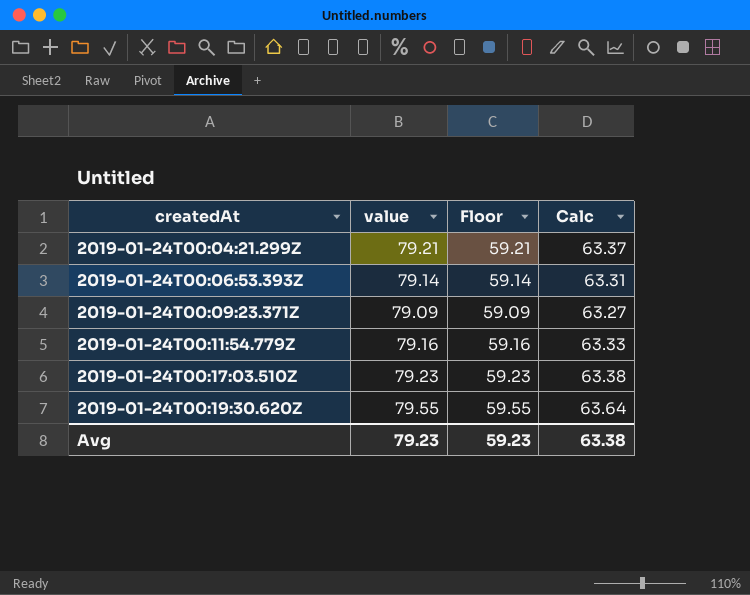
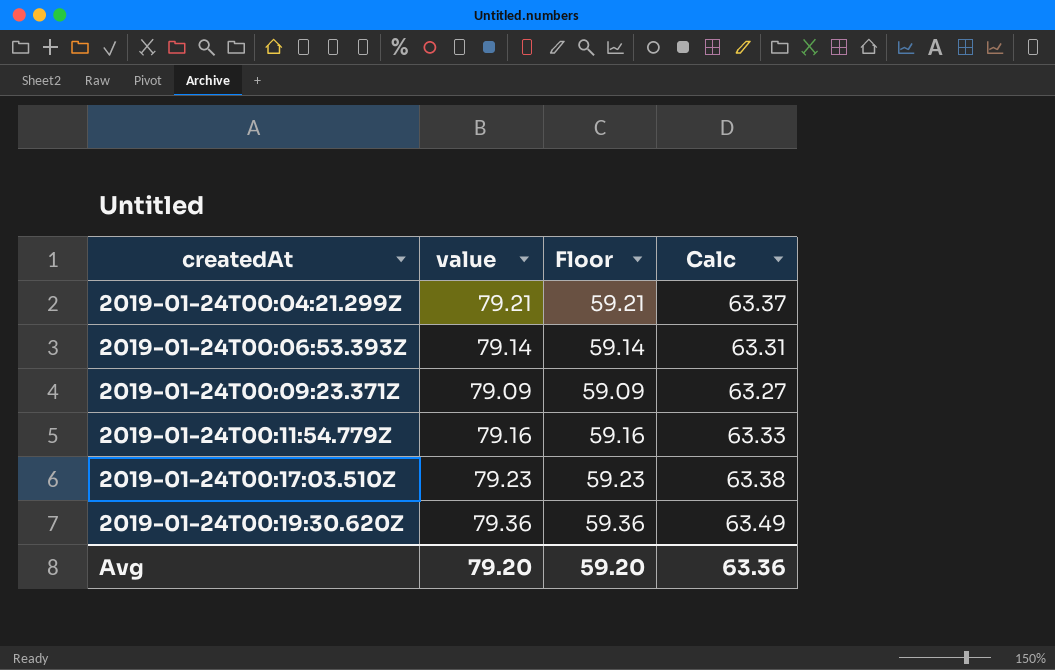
2019-01-24T00:19:30.620Z | value: 79.55 -> 79.36
2019-01-24T00:19:30.620Z | Floor: 59.55 -> 59.36
2019-01-24T00:19:30.620Z | Calc: 63.64 -> 63.49
Avg | value: 79.23 -> 79.20
Avg | Floor: 59.23 -> 59.20
Avg | Calc: 63.38 -> 63.36

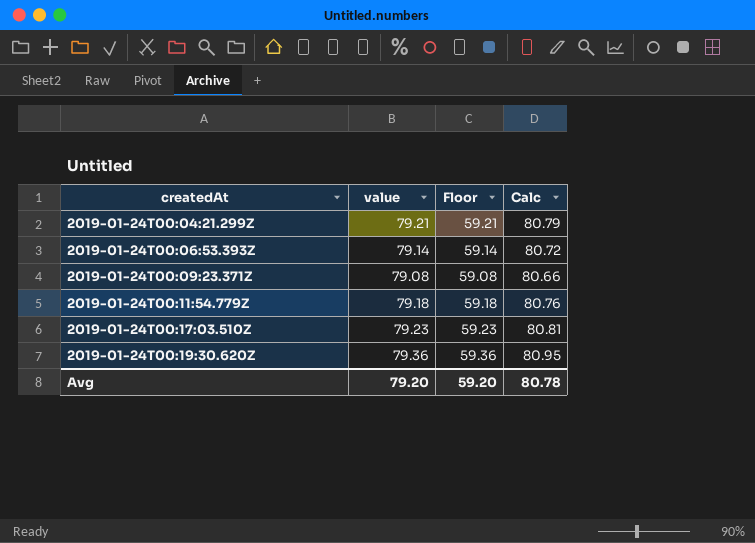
column Calc | formula: [value] * 0.8 -> [value] * 1.02
2019-01-24T00:09:23.371Z | value: 79.09 -> 79.08
2019-01-24T00:09:23.371Z | Floor: 59.09 -> 59.08
2019-01-24T00:11:54.779Z | value: 79.16 -> 79.18
2019-01-24T00:11:54.779Z | Floor: 59.16 -> 59.18
Avg | Calc: 63.36 -> 80.78

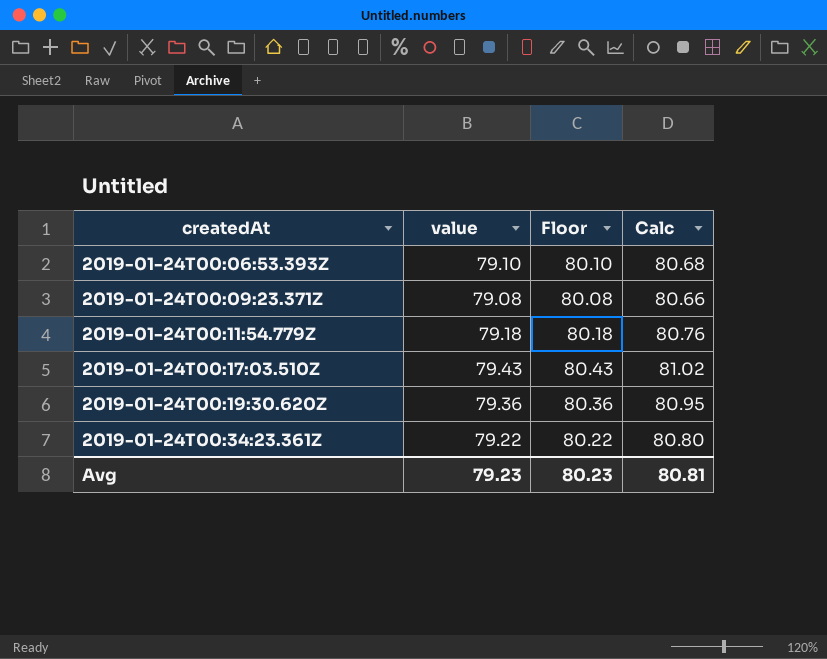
column Floor | formula: [value] - 20 -> [value] + 1
row 2019-01-24T00:04:21.299Z: 79.21 | 59.21 | 80.79 -> none
2019-01-24T00:06:53.393Z | value: 79.14 -> 79.10
2019-01-24T00:06:53.393Z | Calc: 80.72 -> 80.68
2019-01-24T00:17:03.510Z | value: 79.23 -> 79.43
2019-01-24T00:17:03.510Z | Calc: 80.81 -> 81.02
row 2019-01-24T00:34:23.361Z: none -> 79.22 | 80.22 | 80.80
Avg | value: 79.20 -> 79.23
Avg | Floor: 59.20 -> 80.23
Avg | Calc: 80.78 -> 80.81

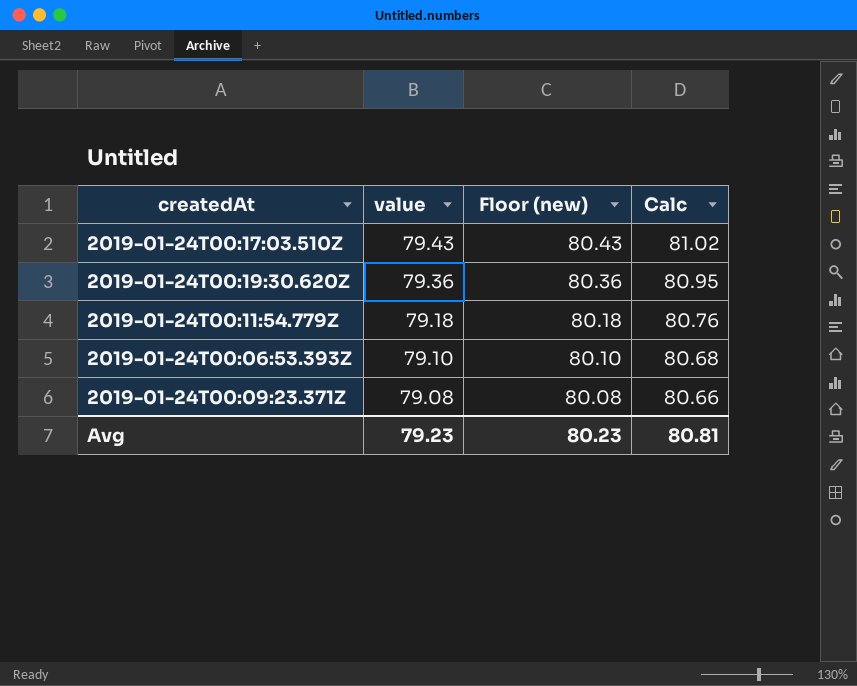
row order: createdAt ascending -> value descending
column name: Floor -> Floor (new)
row 2019-01-24T00:34:23.361Z: 79.22 | 80.22 | 80.80 -> none

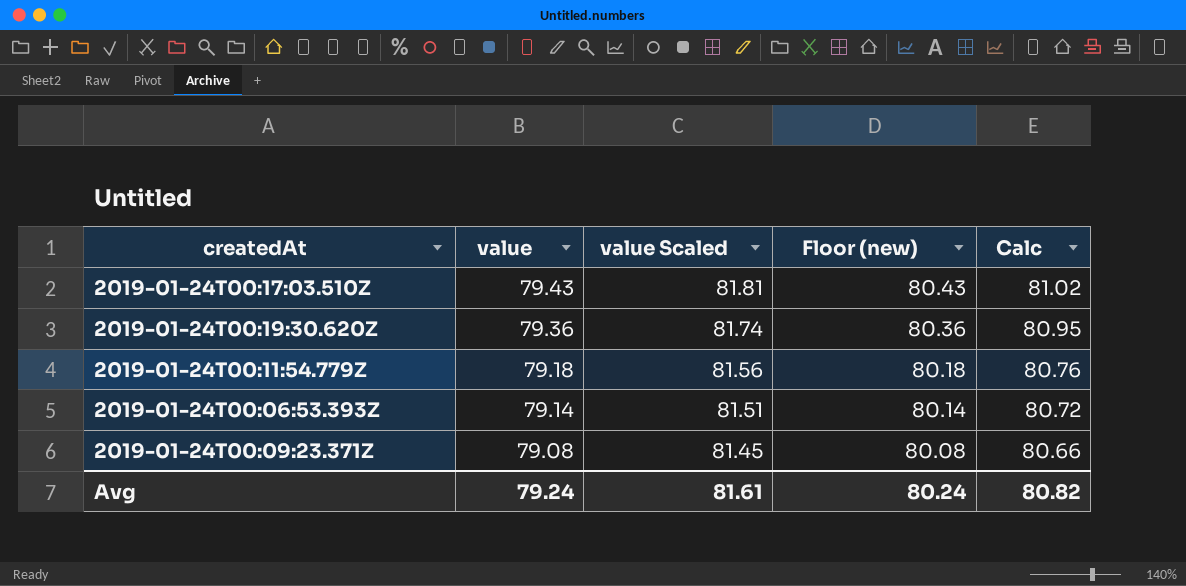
column value Scaled | formula: none -> [value] * 1.03
2019-01-24T00:06:53.393Z | value: 79.10 -> 79.14
2019-01-24T00:06:53.393Z | Floor (new): 80.10 -> 80.14
2019-01-24T00:06:53.393Z | Calc: 80.68 -> 80.72
Avg | value: 79.23 -> 79.24
Avg | Floor (new): 80.23 -> 80.24
Avg | Calc: 80.81 -> 80.82

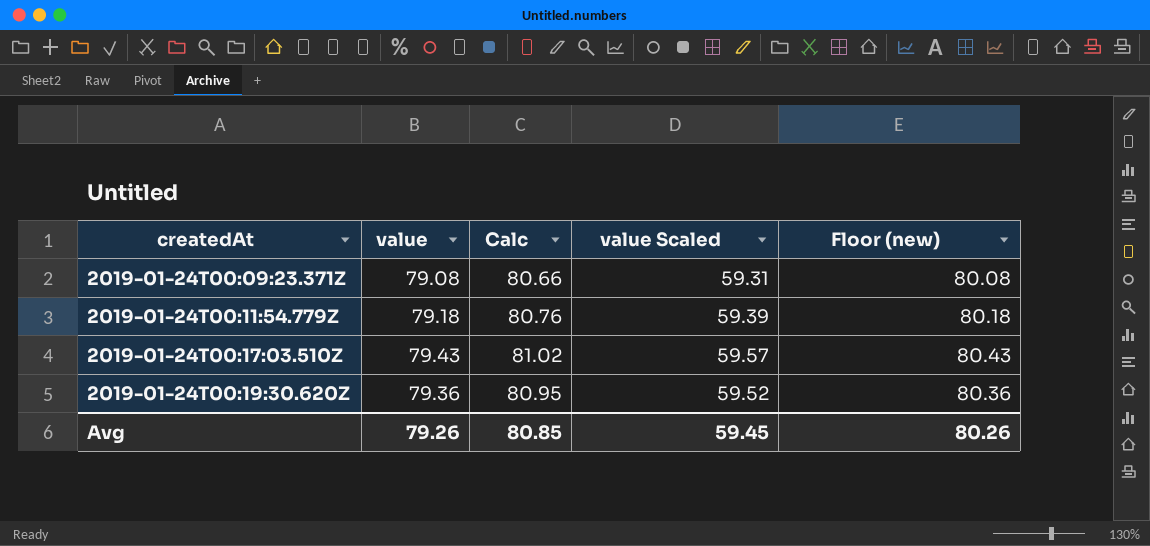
row order: value descending -> createdAt ascending
column Calc | position: 5 -> 3
column value Scaled | formula: [value] * 1.03 -> [value] * 0.75
row 2019-01-24T00:06:53.393Z: 79.14 | 81.51 | 80.14 | 80.72 -> none
Avg | value: 79.24 -> 79.26
Avg | Calc: 80.82 -> 80.85
Avg | value Scaled: 81.61 -> 59.45
Avg | Floor (new): 80.24 -> 80.26

